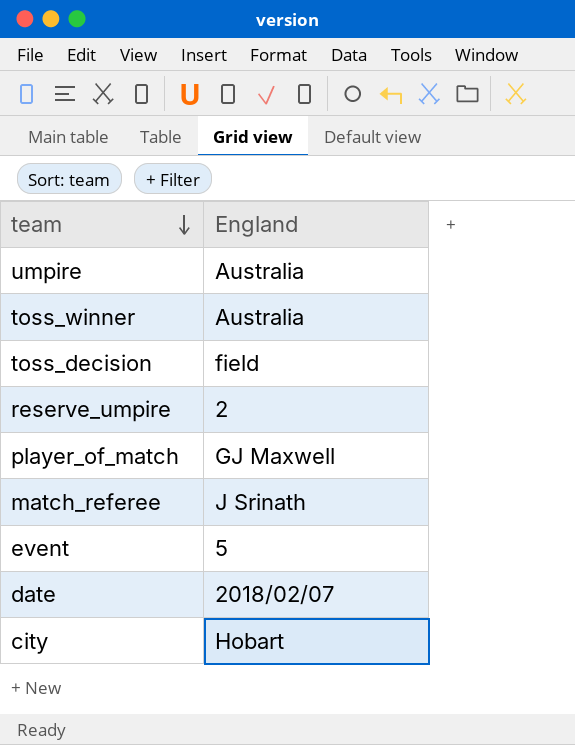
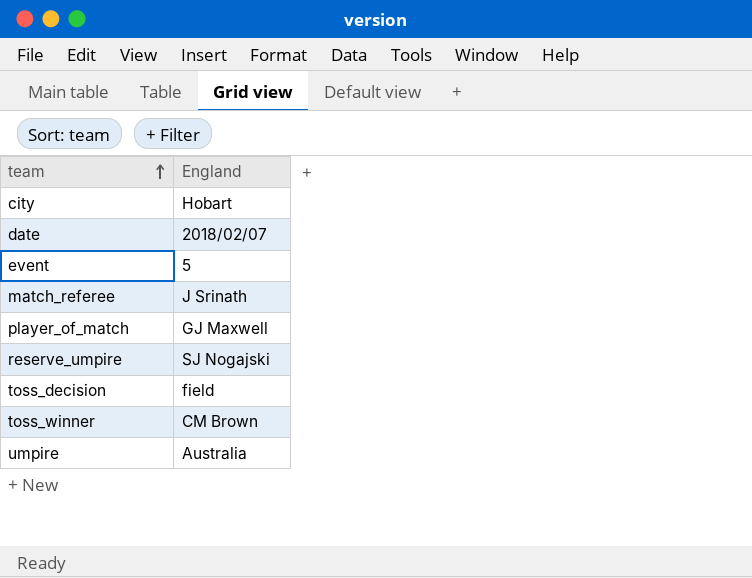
row order: team descending -> team ascending
reserve_umpire | England: 2 -> SJ Nogajski
toss_winner | England: Australia -> CM Brown

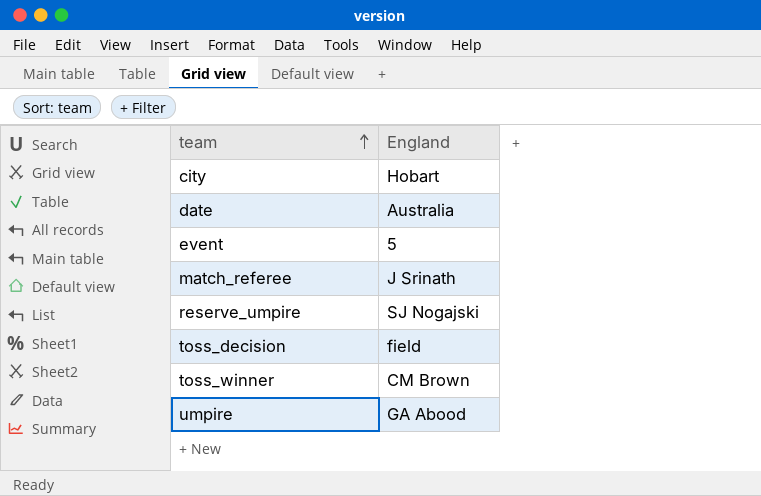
row player_of_match: GJ Maxwell -> none
date | England: 2018/02/07 -> Australia
umpire | England: Australia -> GA Abood

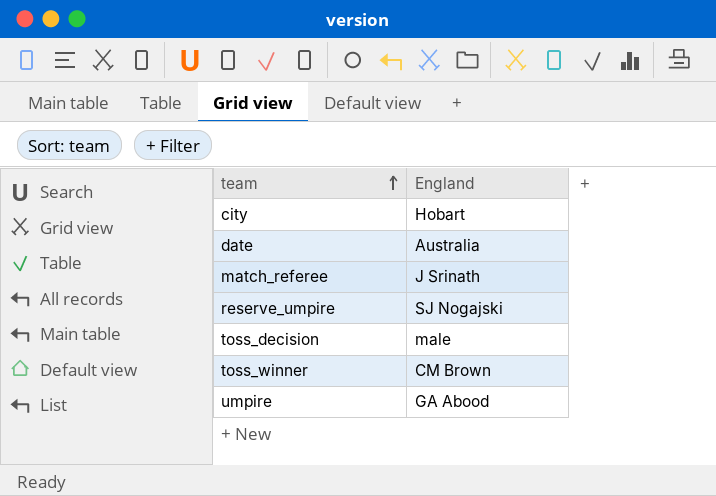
row event: 5 -> none
toss_decision | England: field -> male

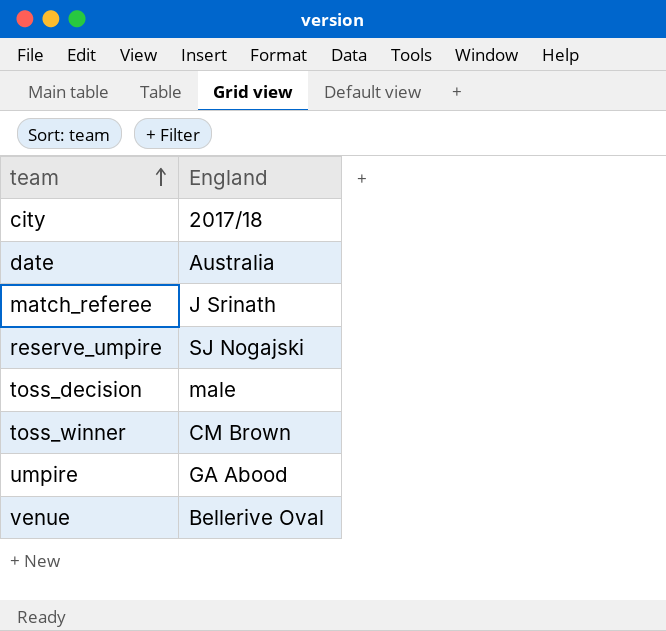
city | England: Hobart -> 2017/18
row venue: none -> Bellerive Oval

